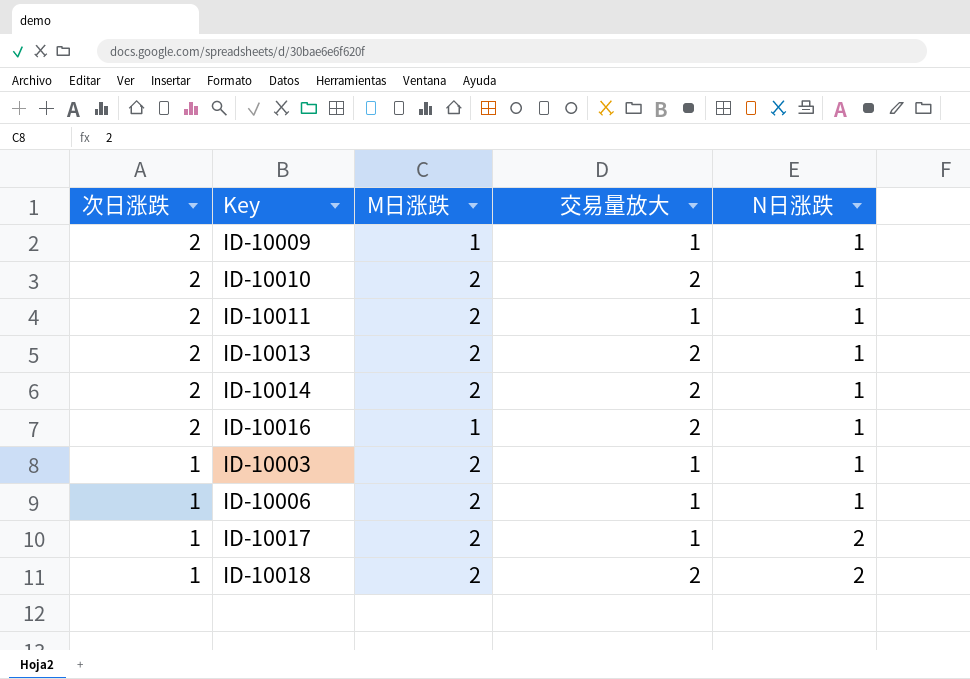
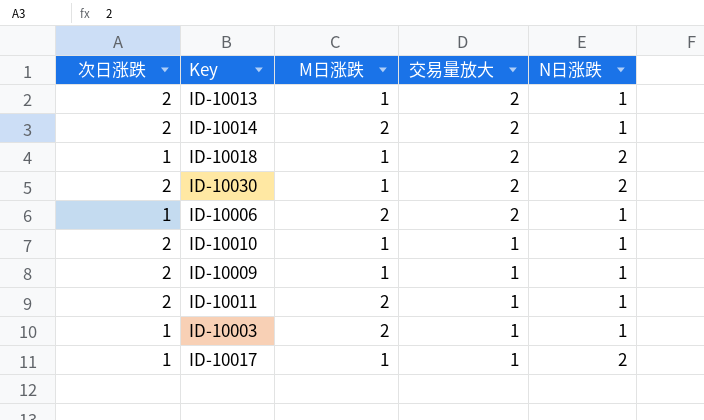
row order: 次日涨跌 descending -> 交易量放大 descending
row ID-10016: 2 | 1 | 2 | 1 -> none
ID-10013 | M日涨跌: 2 -> 1
ID-10018 | M日涨跌: 2 -> 1
row ID-10030: none -> 2 | 1 | 2 | 2
ID-10006 | 交易量放大: 1 -> 2
ID-10010 | M日涨跌: 2 -> 1
ID-10010 | 交易量放大: 2 -> 1
ID-10017 | M日涨跌: 2 -> 1

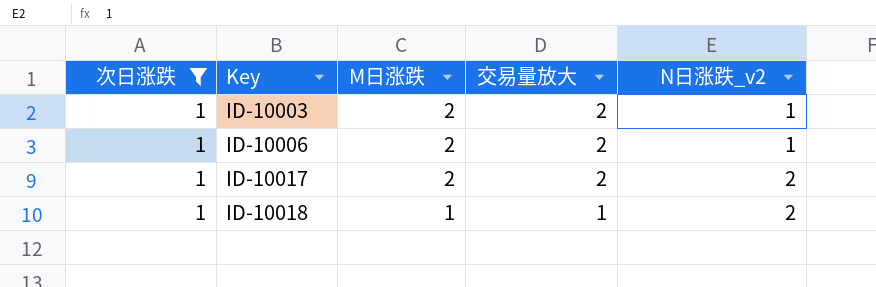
filter: none -> 次日涨跌 = 1
row order: 交易量放大 descending -> Key ascending
column name: N日涨跌 -> N日涨跌_v2
ID-10003 | 交易量放大: 1 -> 2
ID-10017 | M日涨跌: 1 -> 2
ID-10017 | 交易量放大: 1 -> 2
ID-10018 | 交易量放大: 2 -> 1

